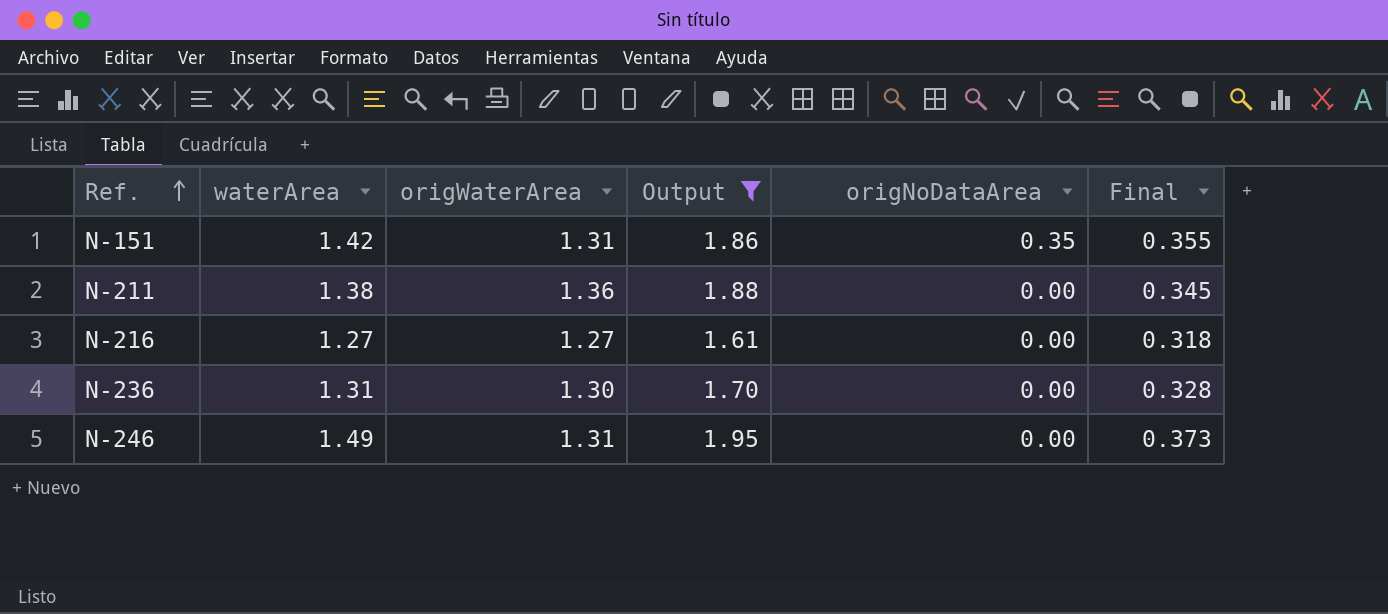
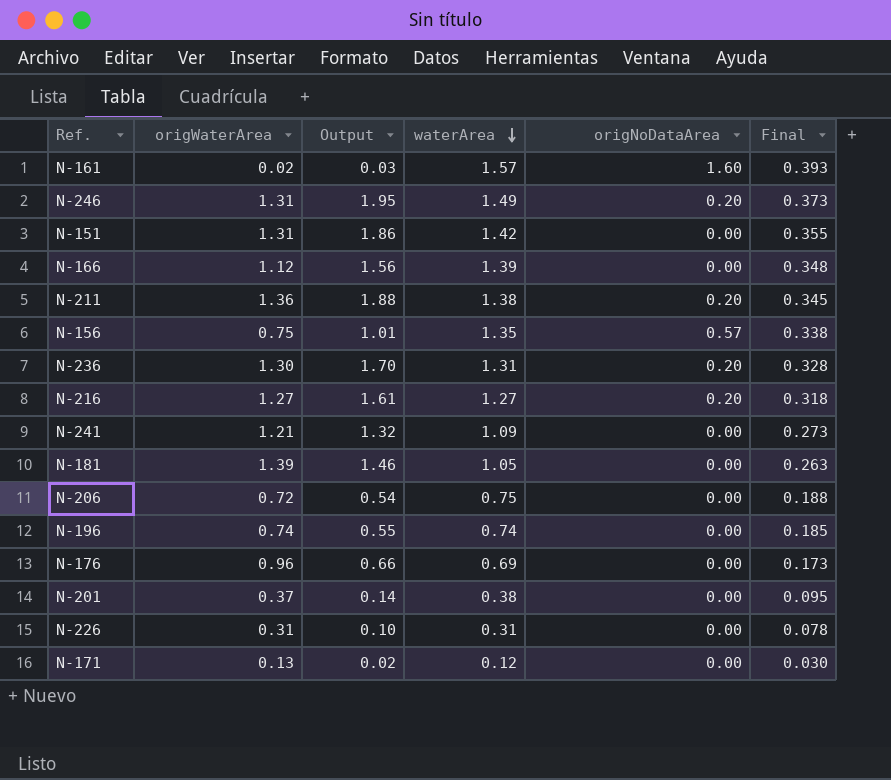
filter: Output >= 1.61 -> none
row order: Ref. ascending -> waterArea descending
column waterArea | position: 2 -> 4
N-246 | origNoDataArea: 0.00 -> 0.20
N-151 | origNoDataArea: 0.35 -> 0.00
N-211 | origNoDataArea: 0.00 -> 0.20
N-236 | origNoDataArea: 0.00 -> 0.20
N-216 | origNoDataArea: 0.00 -> 0.20

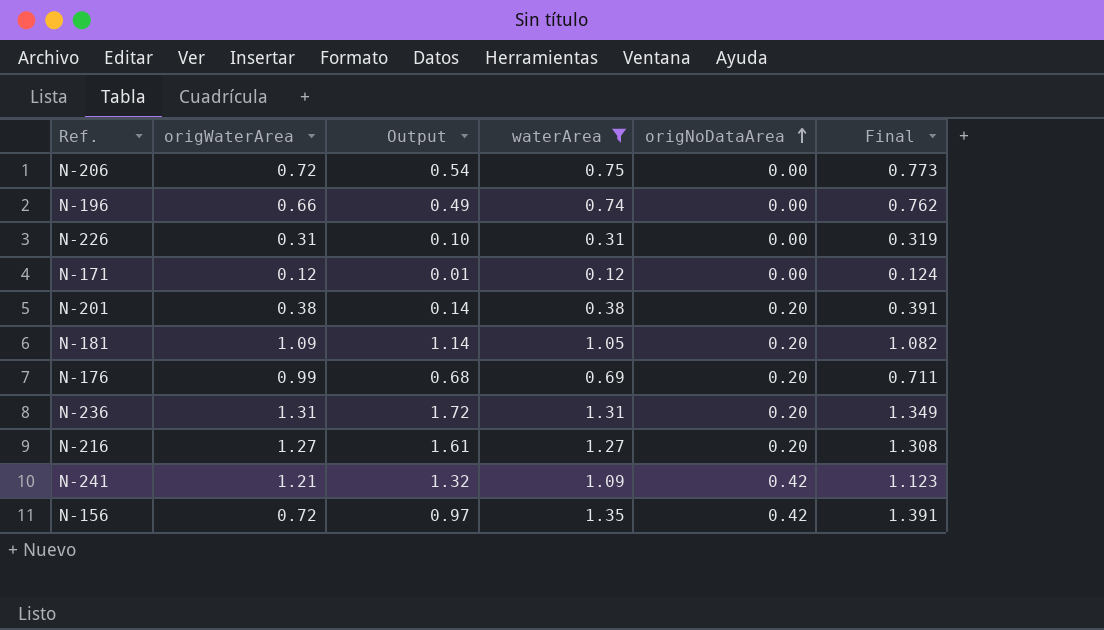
filter: none -> waterArea <= 1.35
row order: waterArea descending -> origNoDataArea ascending
column Final | formula: [waterArea] * 0.25 -> [waterArea] * 1.03
N-196 | origWaterArea: 0.74 -> 0.66
N-196 | Output: 0.55 -> 0.49
N-171 | origWaterArea: 0.13 -> 0.12
N-171 | Output: 0.02 -> 0.01
N-201 | origWaterArea: 0.37 -> 0.38
N-201 | origNoDataArea: 0.00 -> 0.20
N-181 | origWaterArea: 1.39 -> 1.09
N-181 | Output: 1.46 -> 1.14
N-181 | origNoDataArea: 0.00 -> 0.20
N-176 | origWaterArea: 0.96 -> 0.99
N-176 | Output: 0.66 -> 0.68
N-176 | origNoDataArea: 0.00 -> 0.20
N-236 | origWaterArea: 1.30 -> 1.31
N-236 | Output: 1.70 -> 1.72
N-241 | origNoDataArea: 0.00 -> 0.42
N-156 | origWaterArea: 0.75 -> 0.72
N-156 | Output: 1.01 -> 0.97
N-156 | origNoDataArea: 0.57 -> 0.42

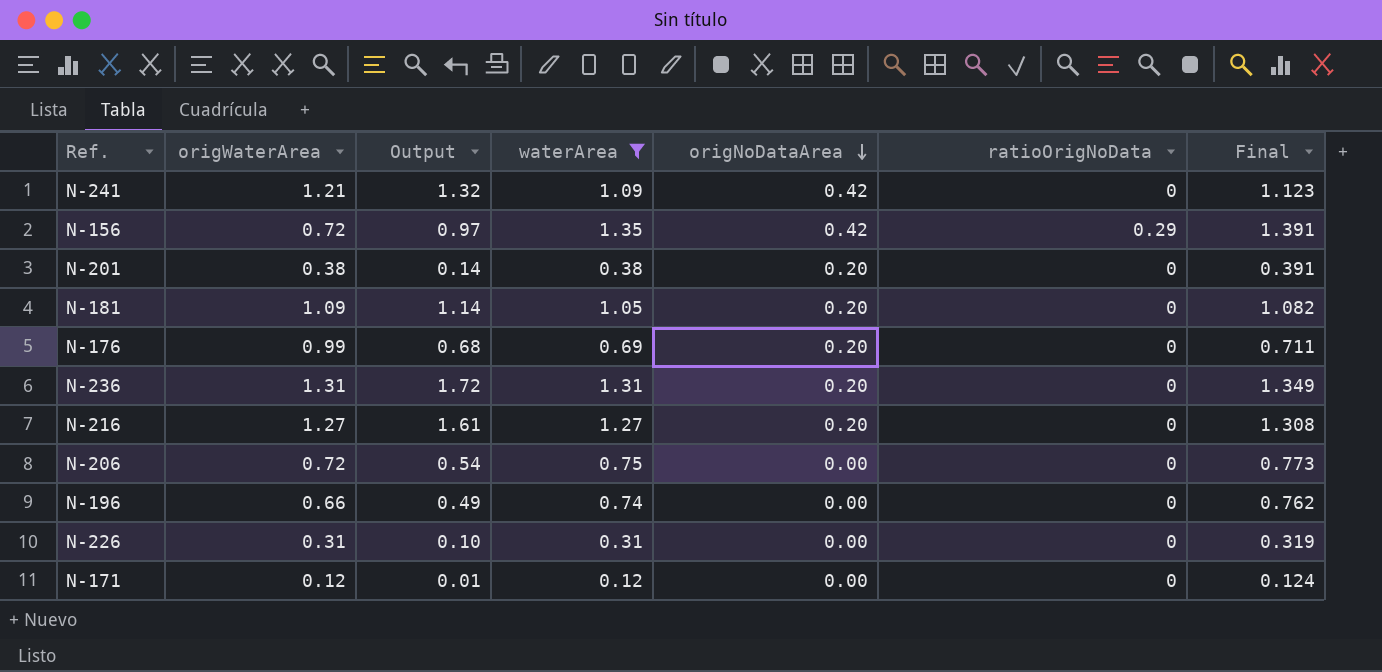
row order: origNoDataArea ascending -> origNoDataArea descending
column ratioOrigNoData | position: none -> 6

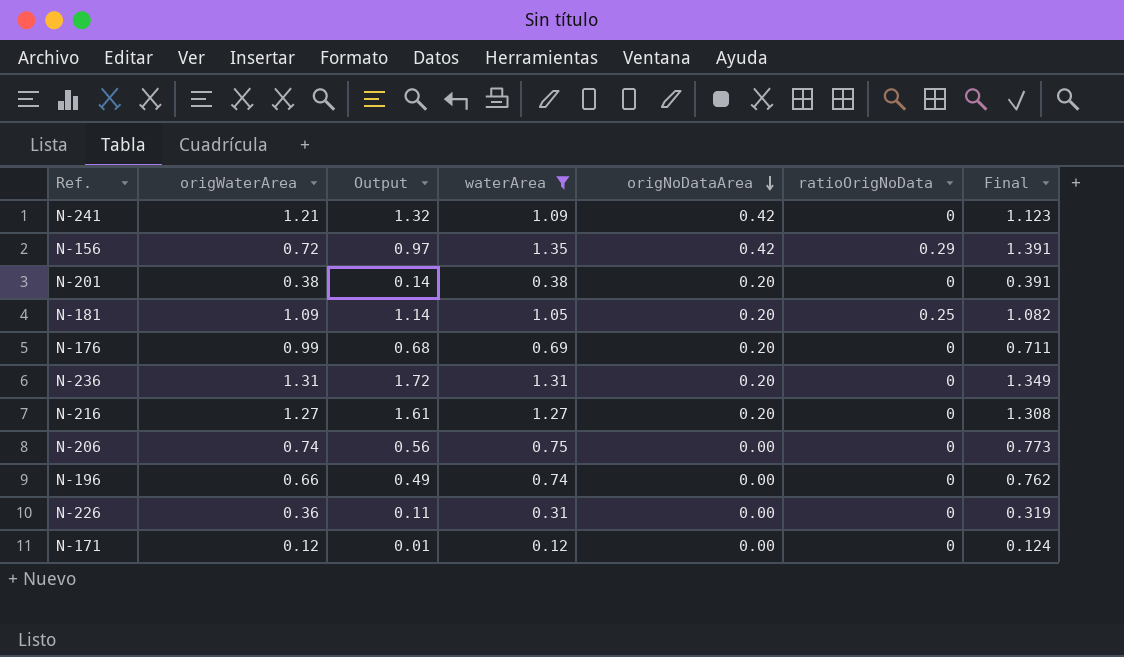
N-181 | ratioOrigNoData: 0 -> 0.25
N-206 | origWaterArea: 0.72 -> 0.74
N-206 | Output: 0.54 -> 0.56
N-226 | origWaterArea: 0.31 -> 0.36
N-226 | Output: 0.10 -> 0.11

